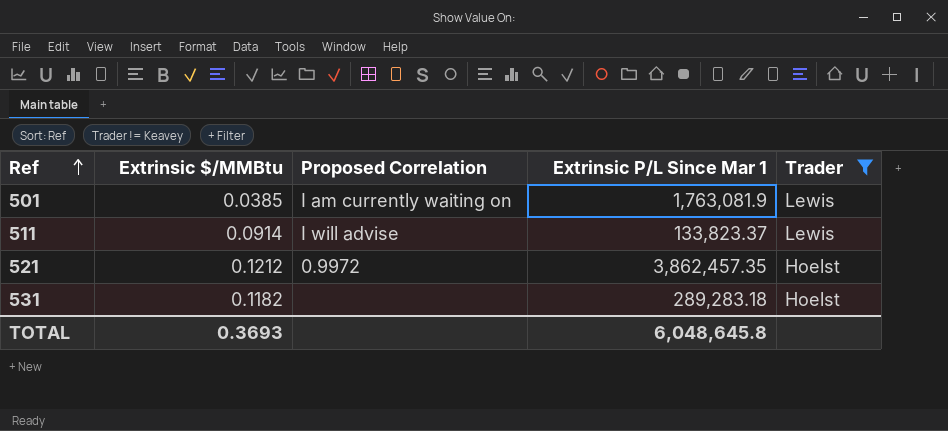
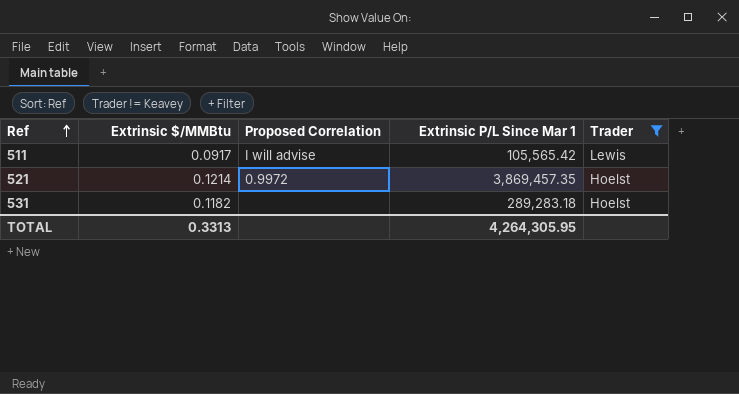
row 501: 0.0385 | I am currently waiting on | 1,763,081.9 | Lewis -> none
511 | Extrinsic $/MMBtu: 0.0914 -> 0.0917
511 | Extrinsic P/L Since Mar 1: 133,823.37 -> 105,565.42
521 | Extrinsic $/MMBtu: 0.1212 -> 0.1214
521 | Extrinsic P/L Since Mar 1: 3,862,457.35 -> 3,869,457.35
TOTAL | Extrinsic $/MMBtu: 0.3693 -> 0.3313
TOTAL | Extrinsic P/L Since Mar 1: 6,048,645.8 -> 4,264,305.95

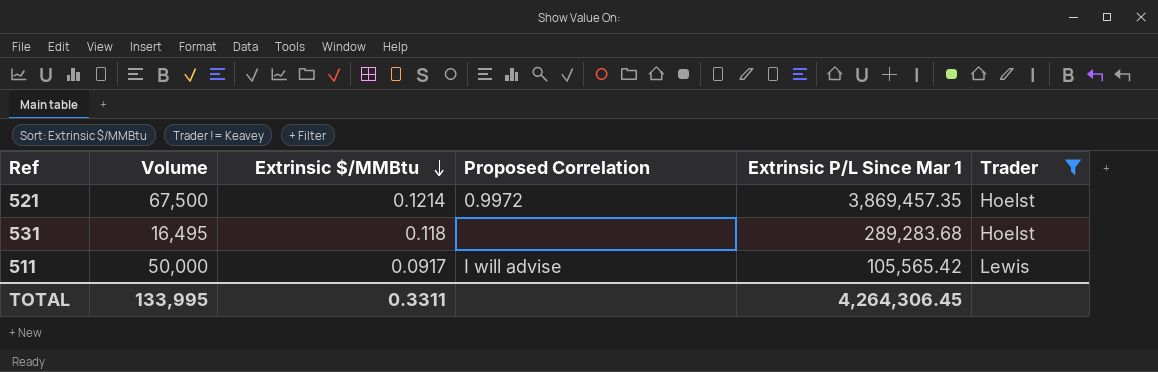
row order: Ref ascending -> Extrinsic $/MMBtu descending
column Volume | position: none -> 2
531 | Extrinsic $/MMBtu: 0.1182 -> 0.118
531 | Extrinsic P/L Since Mar 1: 289,283.18 -> 289,283.68
TOTAL | Extrinsic $/MMBtu: 0.3313 -> 0.3311
TOTAL | Extrinsic P/L Since Mar 1: 4,264,305.95 -> 4,264,306.45

